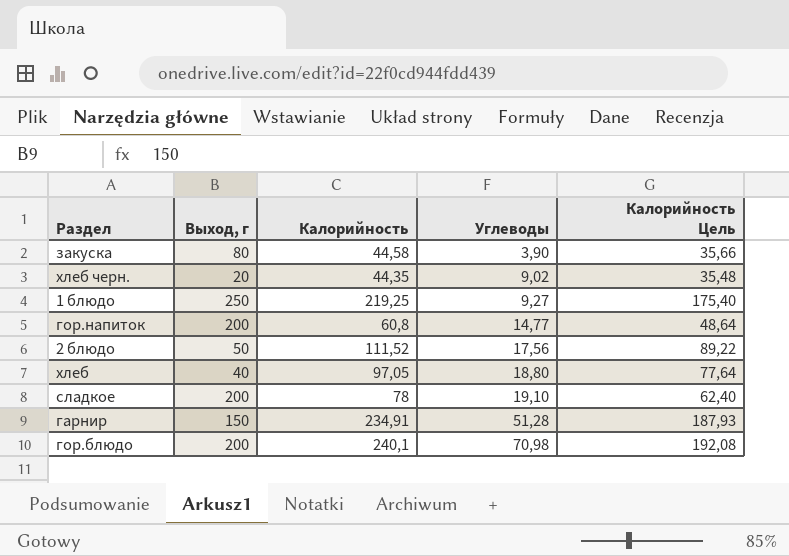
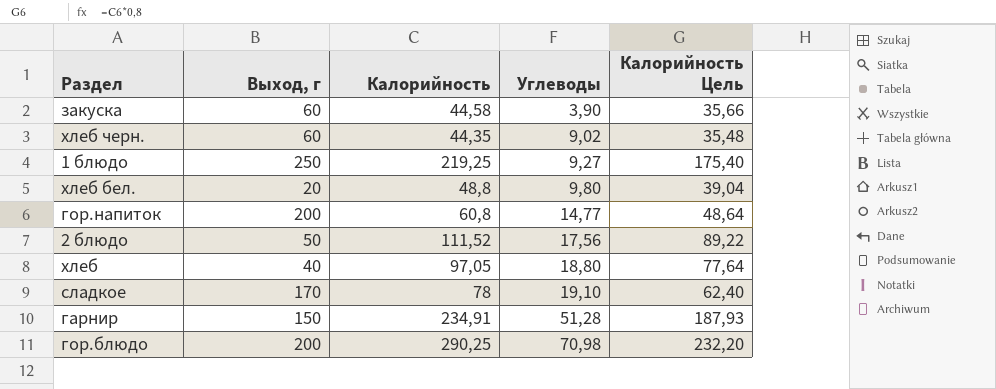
закуска | Выход, г: 80 -> 60
хлеб черн. | Выход, г: 20 -> 60
row хлеб бел.: none -> 20 | 48,8 | 9,80 | 39,04
сладкое | Выход, г: 200 -> 170
гор.блюдо | Калорийность: 240,1 -> 290,25
гор.блюдо | Калорийность Цель: 192,08 -> 232,20

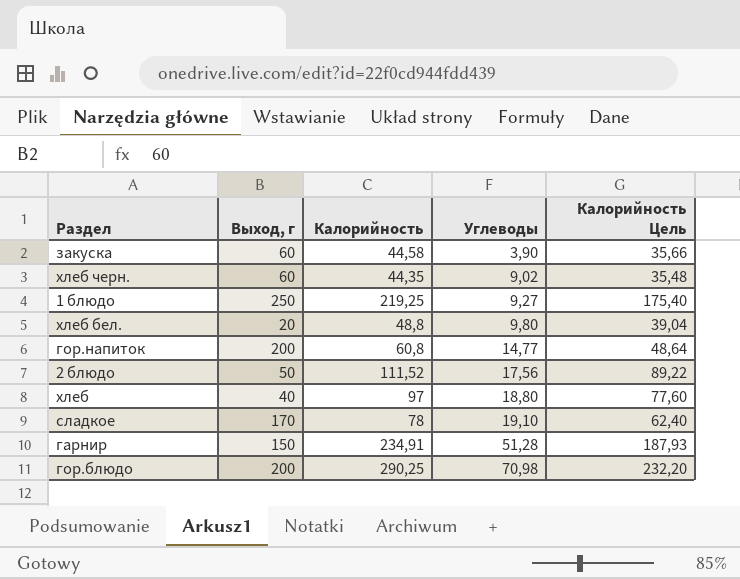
хлеб | Калорийность: 97,05 -> 97
хлеб | Калорийность Цель: 77,64 -> 77,60

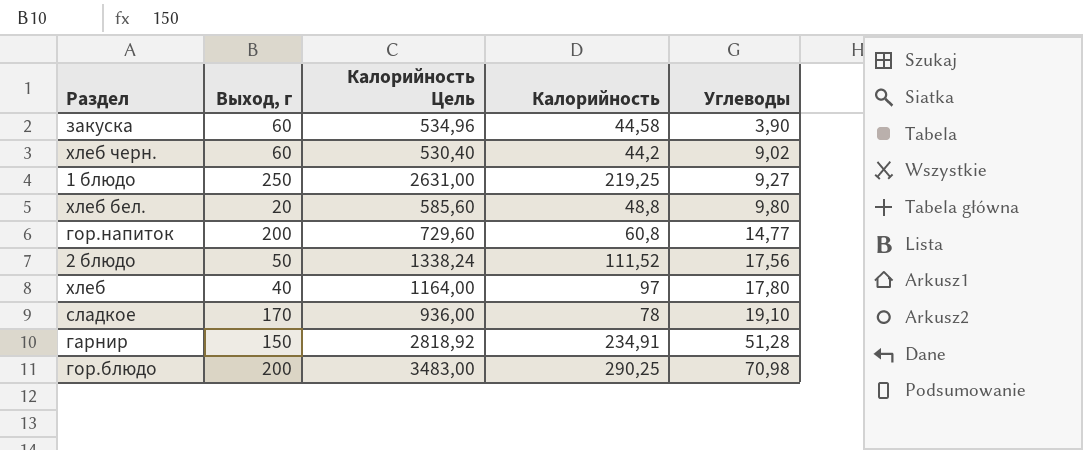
column Калорийность Цель | formula: [Калорийность] * 0,8 -> [Калорийность] * 12
column Калорийность Цель | position: 5 -> 3
хлеб черн. | Калорийность: 44,35 -> 44,2
хлеб | Углеводы: 18,80 -> 17,80

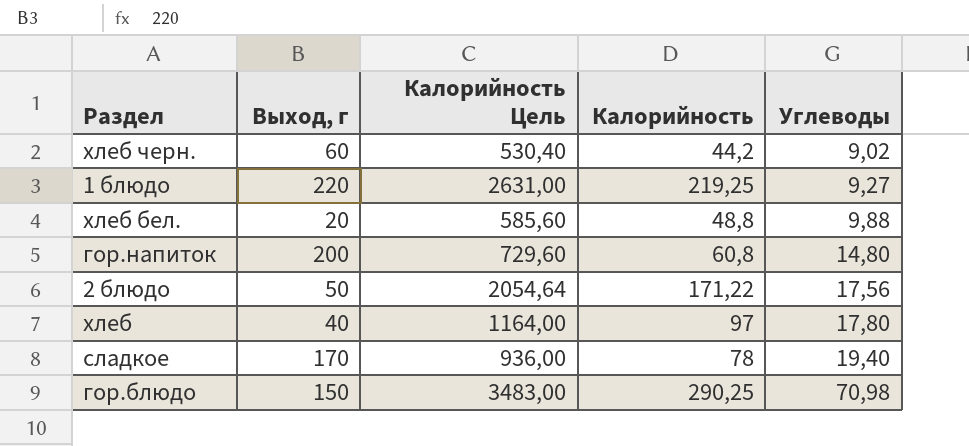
row закуска: 60 | 534,96 | 44,58 | 3,90 -> none
row гарнир: 150 | 2818,92 | 234,91 | 51,28 -> none
1 блюдо | Выход, г: 250 -> 220
хлеб бел. | Углеводы: 9,80 -> 9,88
гор.напиток | Углеводы: 14,77 -> 14,80
2 блюдо | Калорийность Цель: 1338,24 -> 2054,64
2 блюдо | Калорийность: 111,52 -> 171,22
сладкое | Углеводы: 19,10 -> 19,40
гор.блюдо | Выход, г: 200 -> 150

